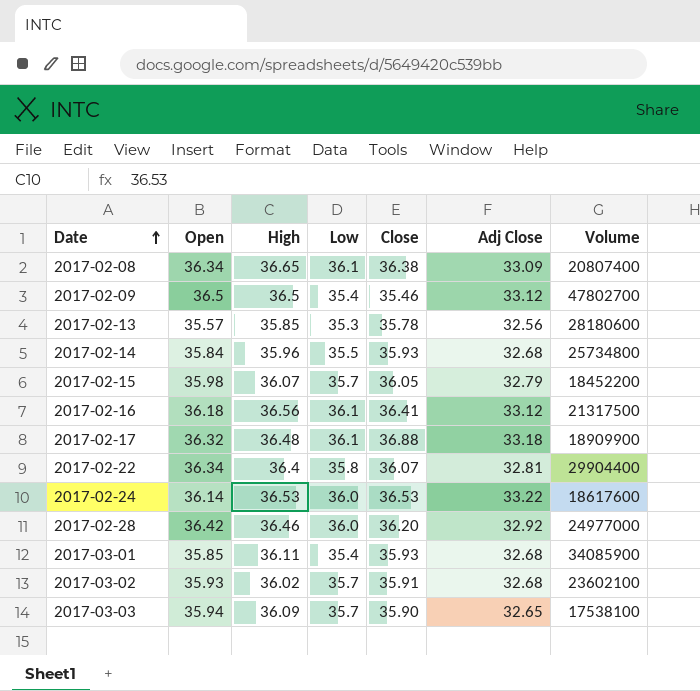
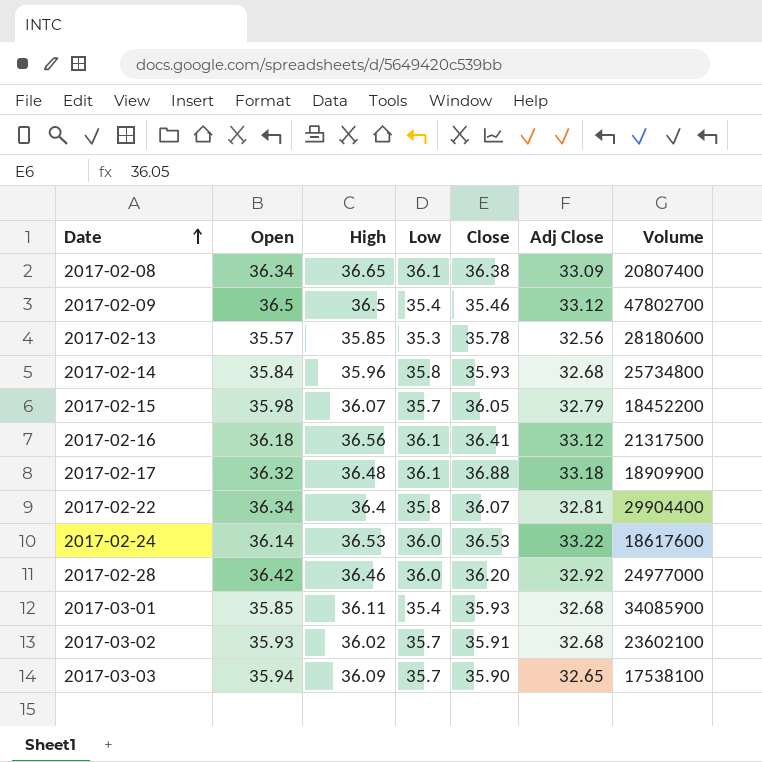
2017-02-14 | Low: 35.5 -> 35.8

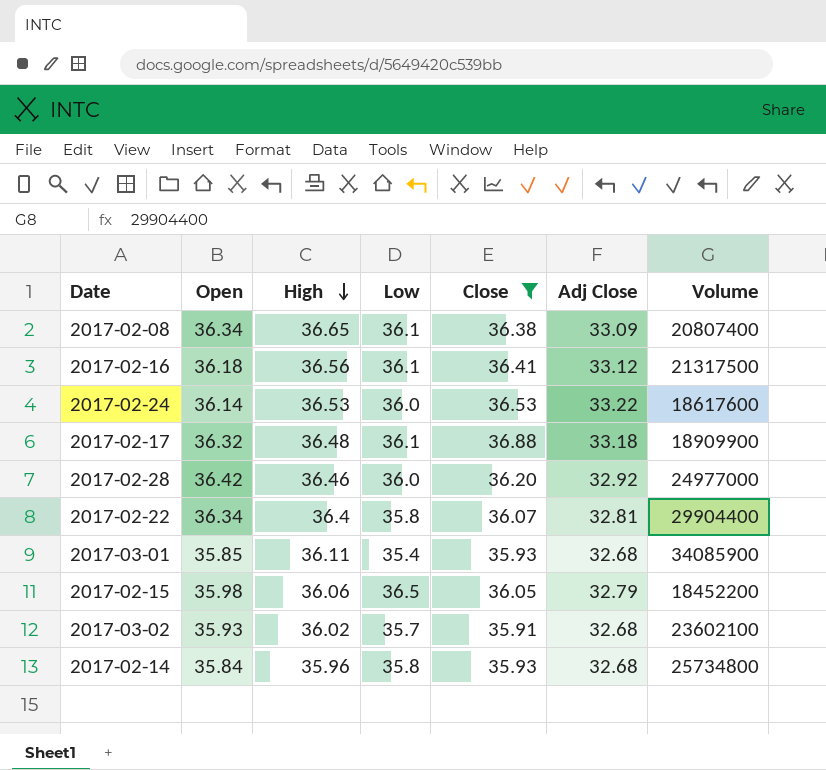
filter: none -> Close >= 35.91
row order: Date ascending -> High descending
2017-02-15 | High: 36.07 -> 36.06
2017-02-15 | Low: 35.7 -> 36.5

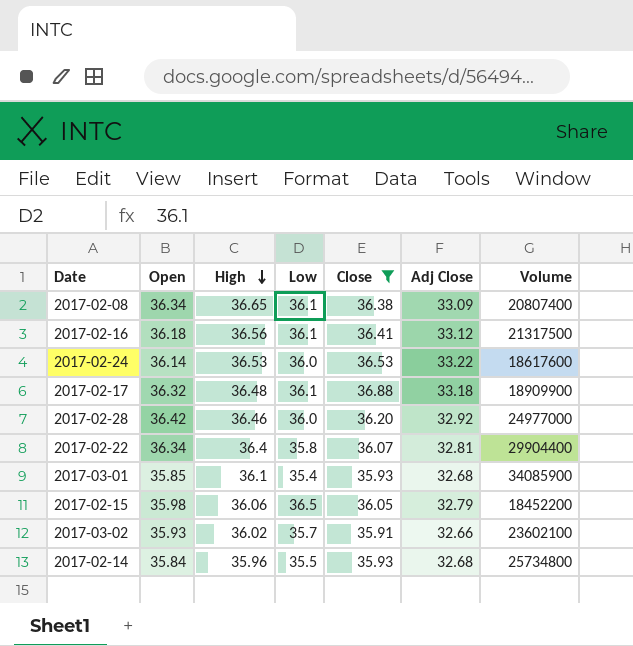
2017-03-01 | High: 36.11 -> 36.1
2017-03-02 | Adj Close: 32.68 -> 32.66
2017-02-14 | Low: 35.8 -> 35.5

